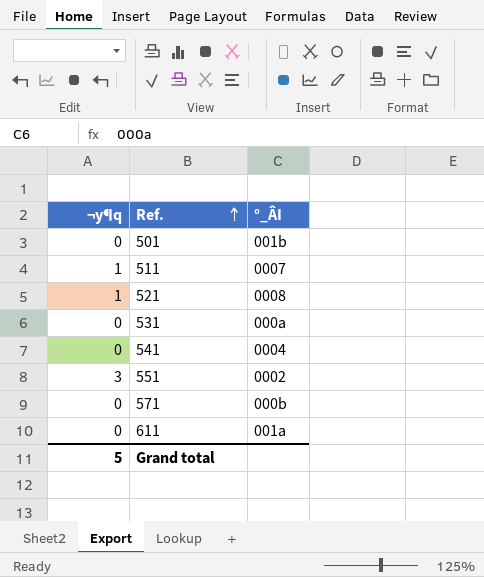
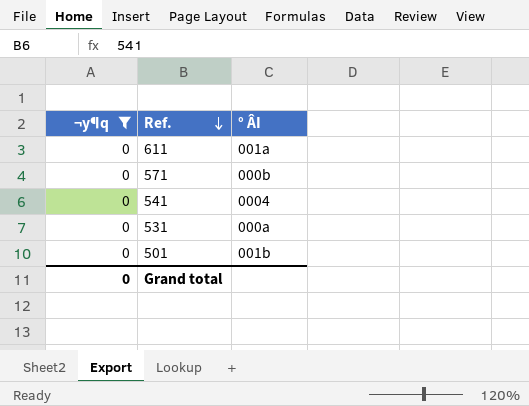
filter: none -> ¬y¶q = 0
row order: Ref. ascending -> Ref. descending
column name: °_ÂI -> ° ÂI
Grand total | ¬y¶q: 5 -> 0

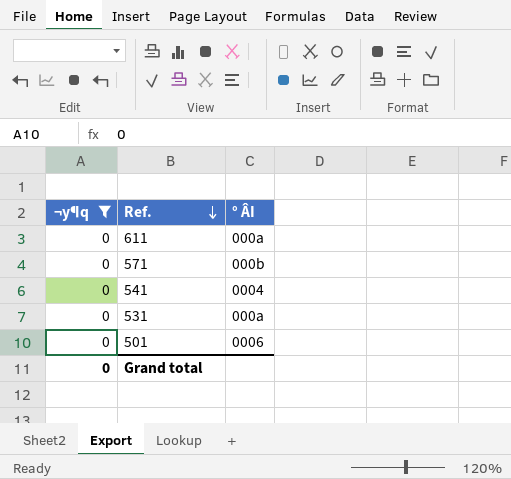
611 | ° ÂI: 001a -> 000a
501 | ° ÂI: 001b -> 0006

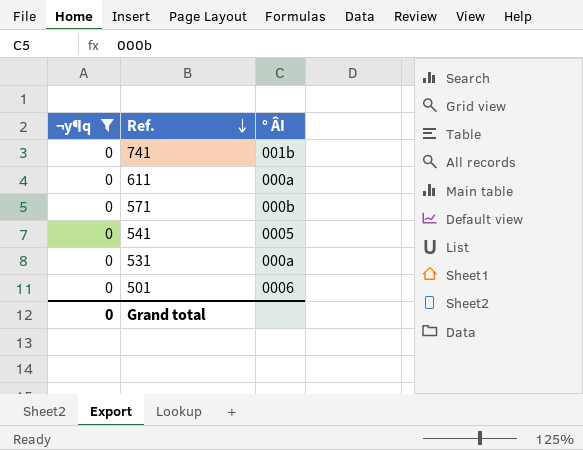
row 741: none -> 0 | 001b
541 | ° ÂI: 0004 -> 0005

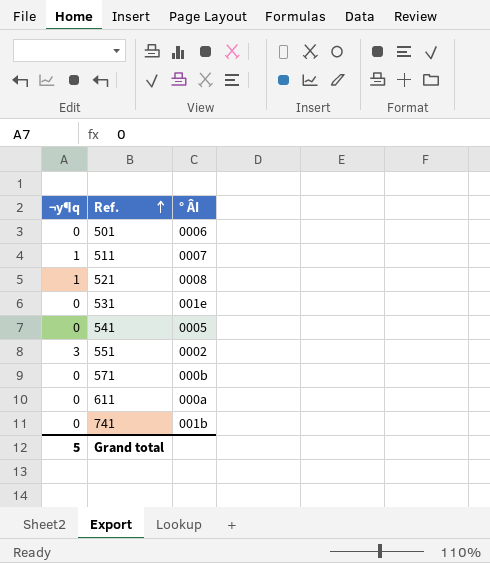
filter: ¬y¶q = 0 -> none
row order: Ref. descending -> Ref. ascending
531 | ° ÂI: 000a -> 001e
Grand total | ¬y¶q: 0 -> 5

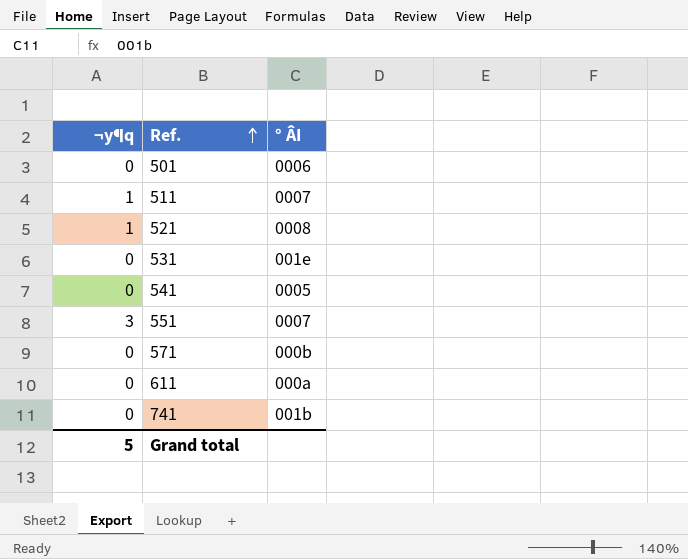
551 | ° ÂI: 0002 -> 0007

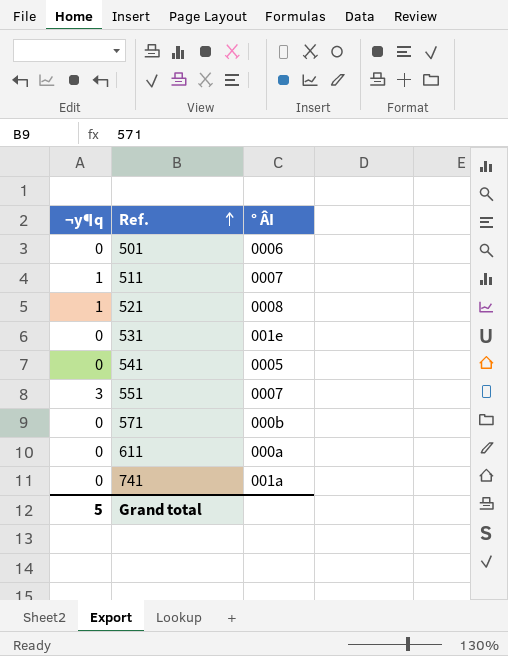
741 | ° ÂI: 001b -> 001a

